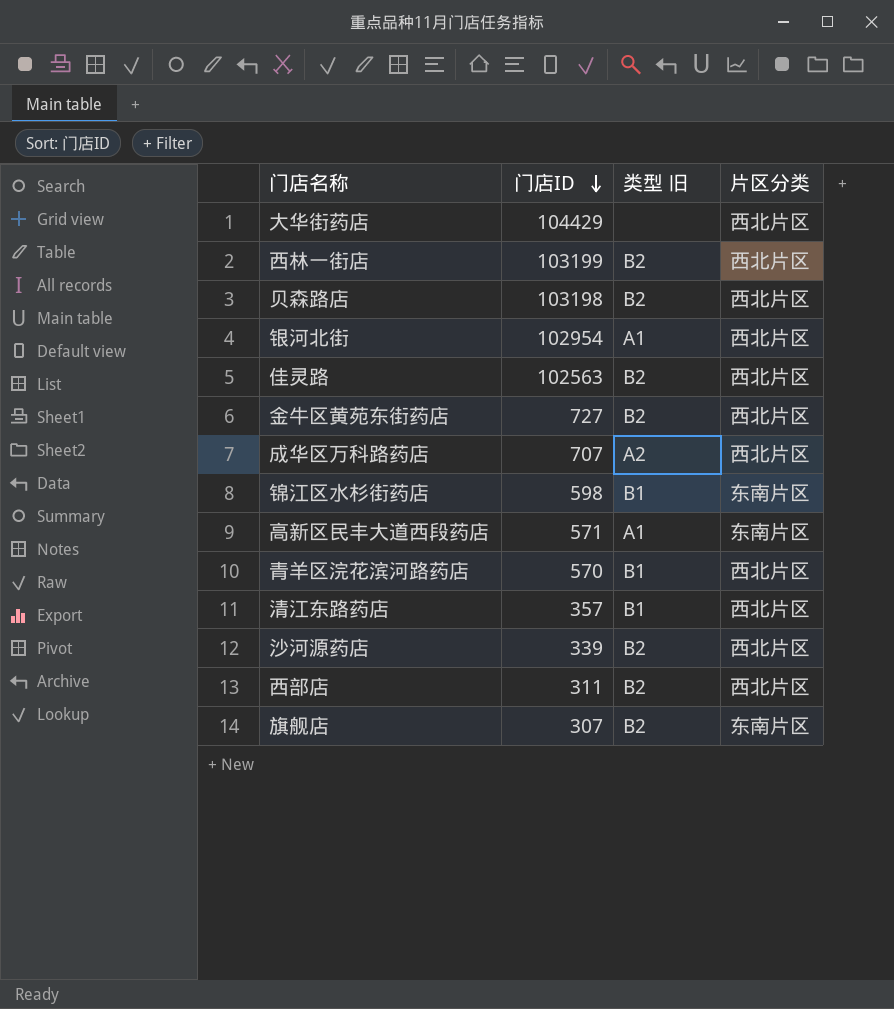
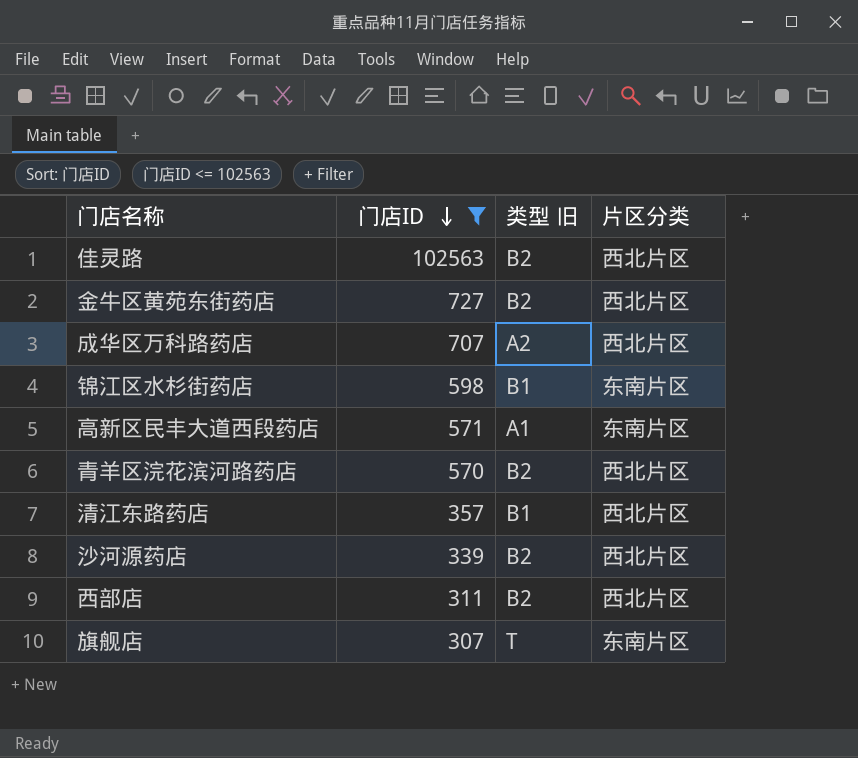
filter: none -> 门店ID <= 102563
青羊区浣花滨河路药店 | 类型 旧: B1 -> B2
旗舰店 | 类型 旧: B2 -> T

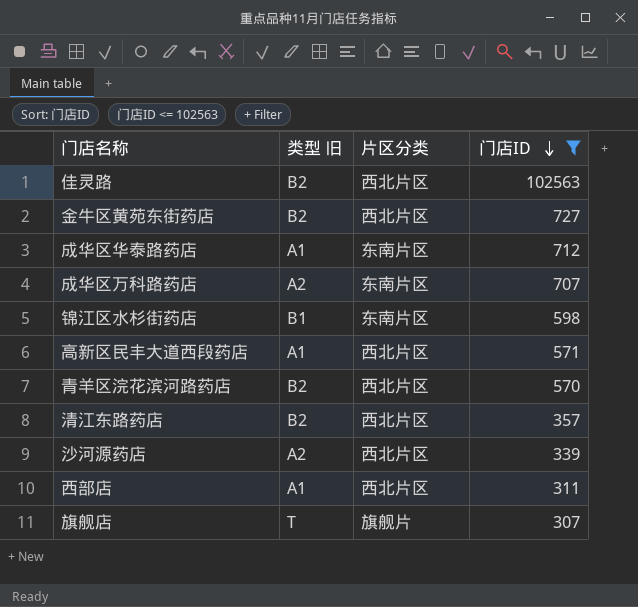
column 门店ID | position: 2 -> 4
row 成华区华泰路药店: none -> A1 | 东南片区 | 712
成华区万科路药店 | 片区分类: 西北片区 -> 东南片区
高新区民丰大道西段药店 | 片区分类: 东南片区 -> 西北片区
清江东路药店 | 类型 旧: B1 -> B2
沙河源药店 | 类型 旧: B2 -> A2
西部店 | 类型 旧: B2 -> A1
旗舰店 | 片区分类: 东南片区 -> 旗舰片

